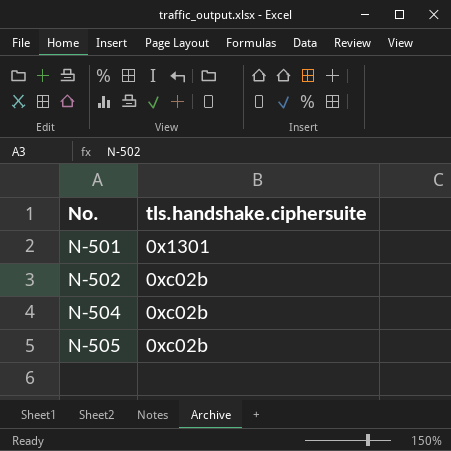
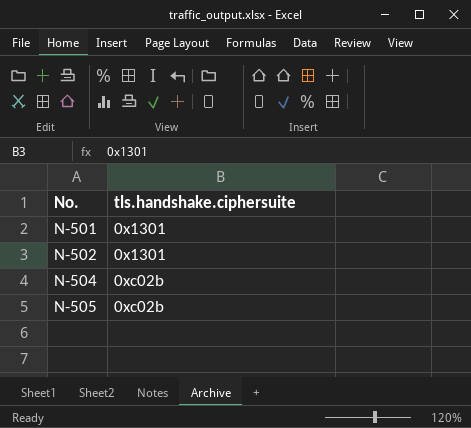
N-502 | tls.handshake.ciphersuite: 0xc02b -> 0x1301

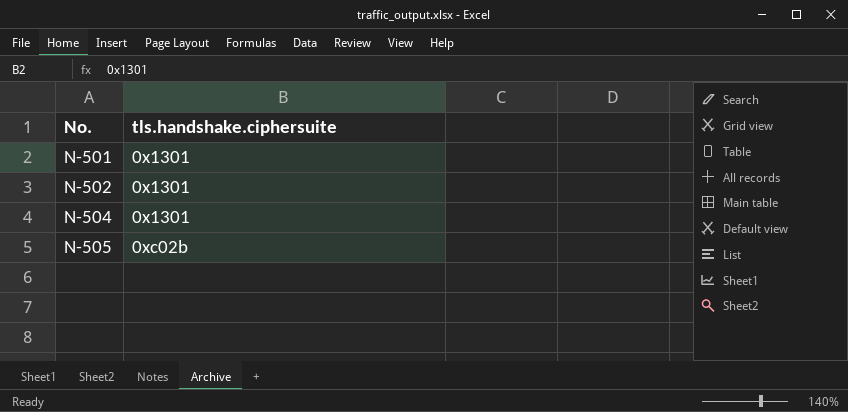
N-504 | tls.handshake.ciphersuite: 0xc02b -> 0x1301

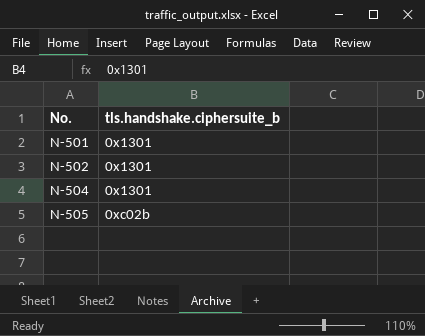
column name: tls.handshake.ciphersuite -> tls.handshake.ciphersuite_b

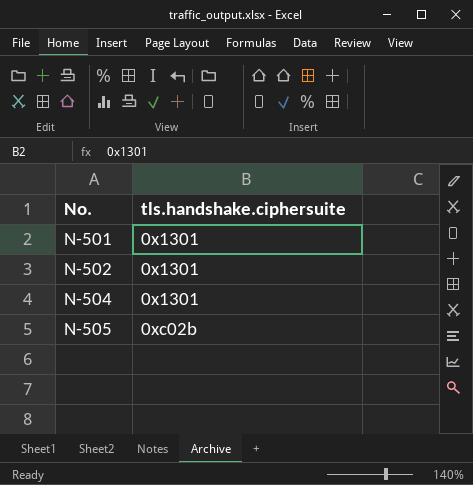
column name: tls.handshake.ciphersuite_b -> tls.handshake.ciphersuite

